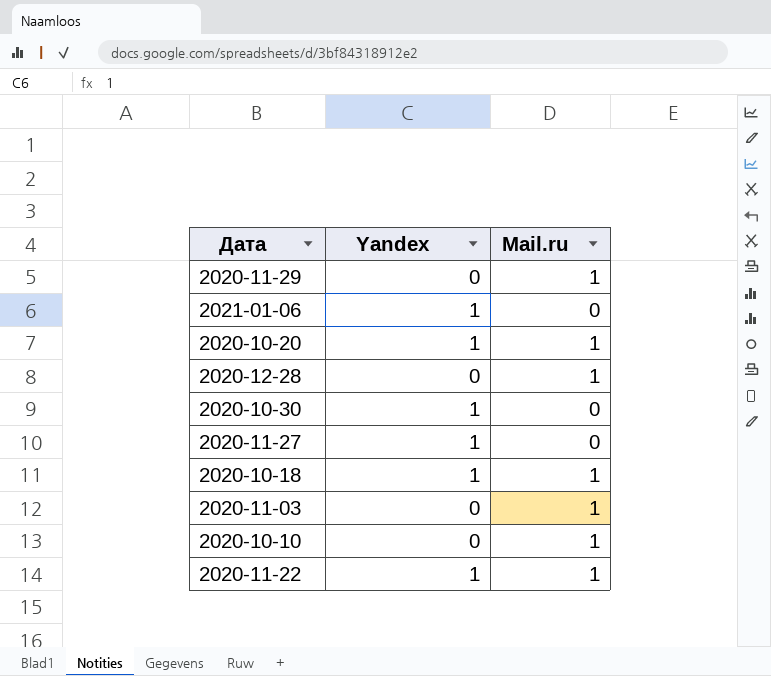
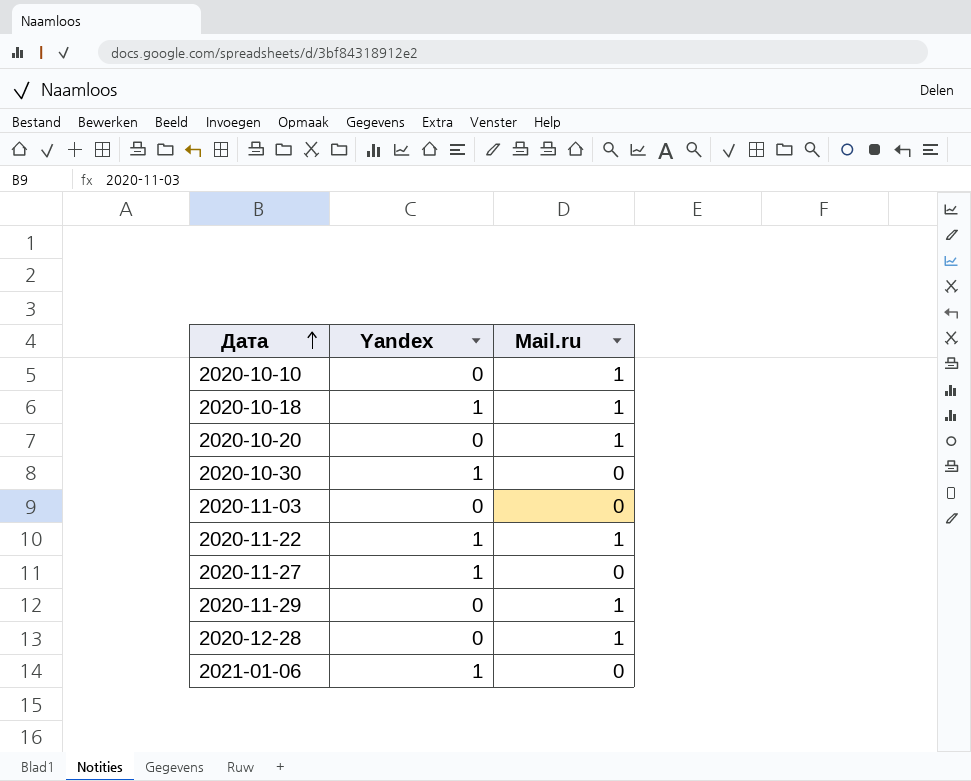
row order: none -> Дата ascending
2020-10-20 | Yandex: 1 -> 0
2020-11-03 | Mail.ru: 1 -> 0

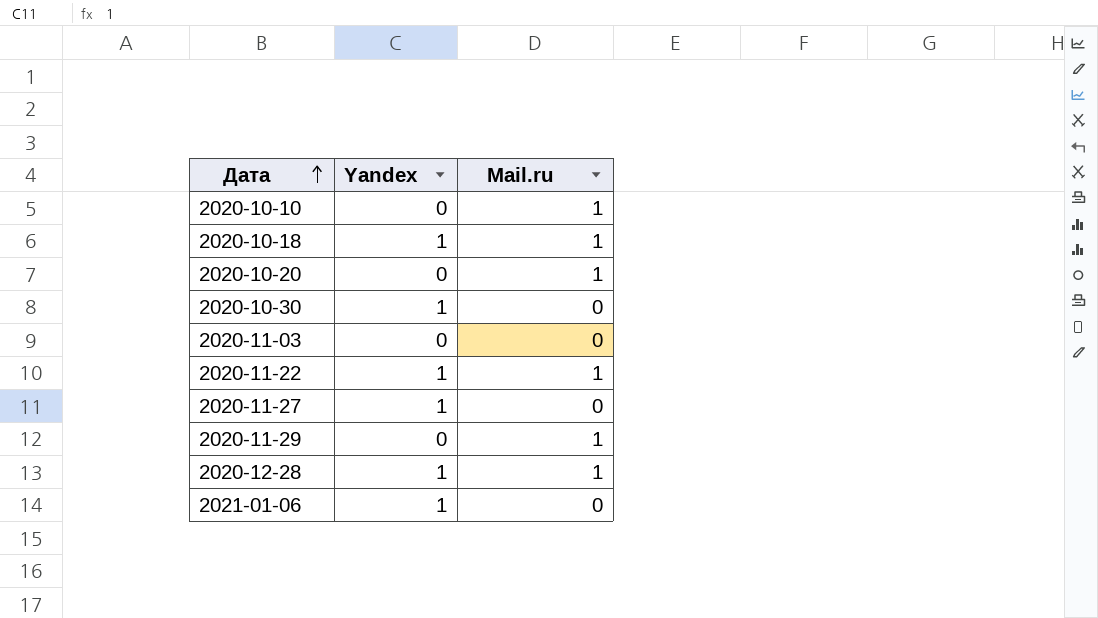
2020-12-28 | Yandex: 0 -> 1

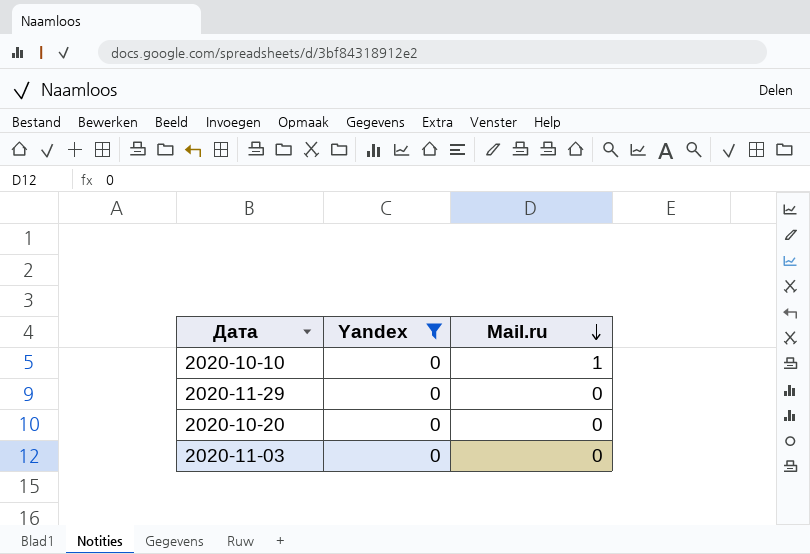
filter: none -> Yandex = 0
row order: Дата ascending -> Mail.ru descending
2020-11-29 | Mail.ru: 1 -> 0
2020-10-20 | Mail.ru: 1 -> 0

